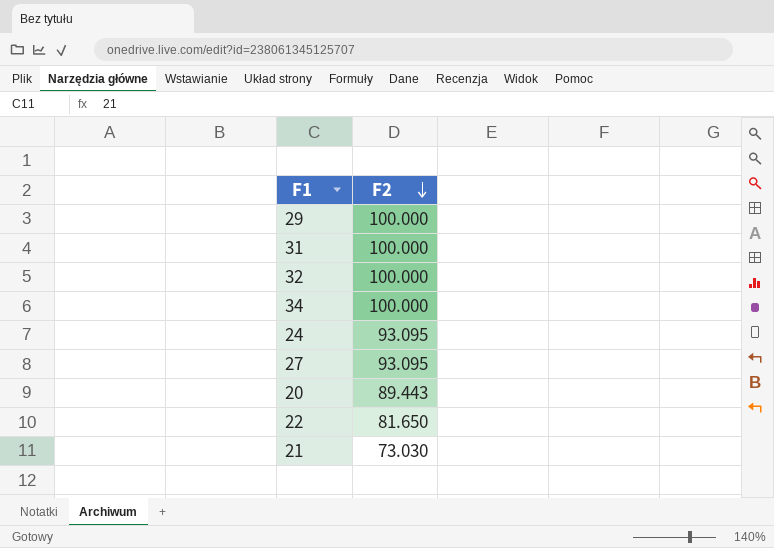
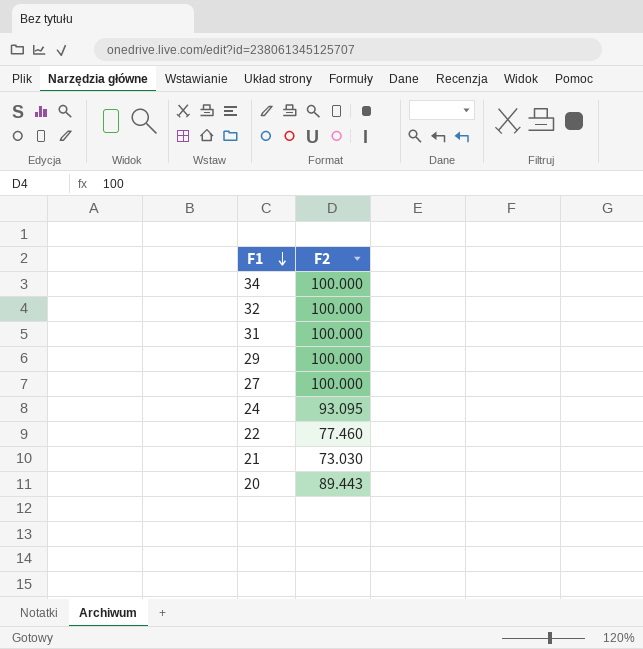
row order: F2 descending -> F1 descending
27 | F2: 93.095 -> 100.000
22 | F2: 81.650 -> 77.460

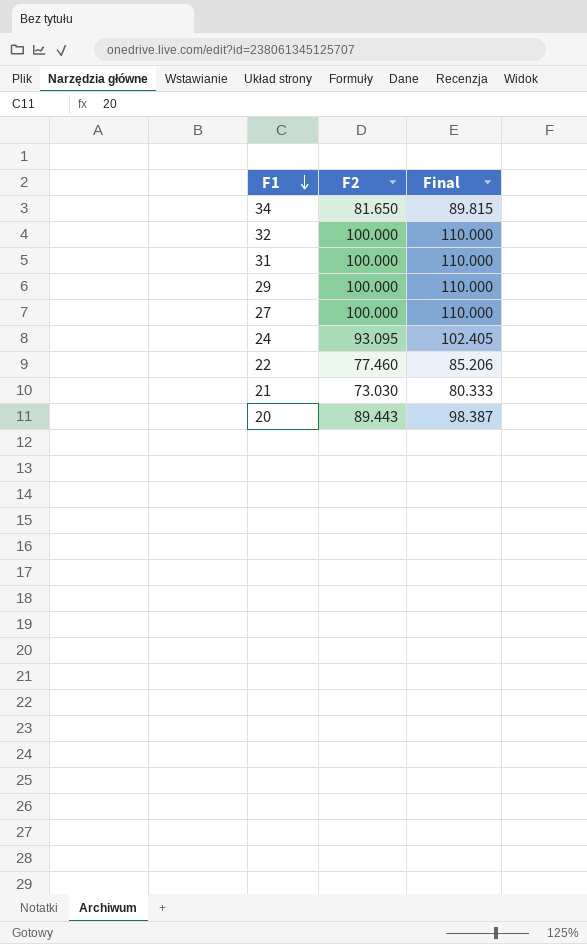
column Final | formula: none -> [F2] * 1.1
34 | F2: 100.000 -> 81.650

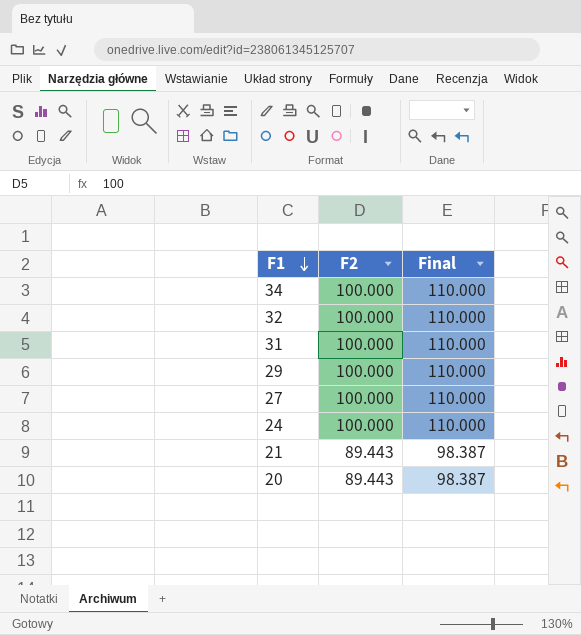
row 22: 77.460 | 85.206 -> none
34 | F2: 81.650 -> 100.000
34 | Final: 89.815 -> 110.000
24 | F2: 93.095 -> 100.000
24 | Final: 102.405 -> 110.000
21 | F2: 73.030 -> 89.443
21 | Final: 80.333 -> 98.387

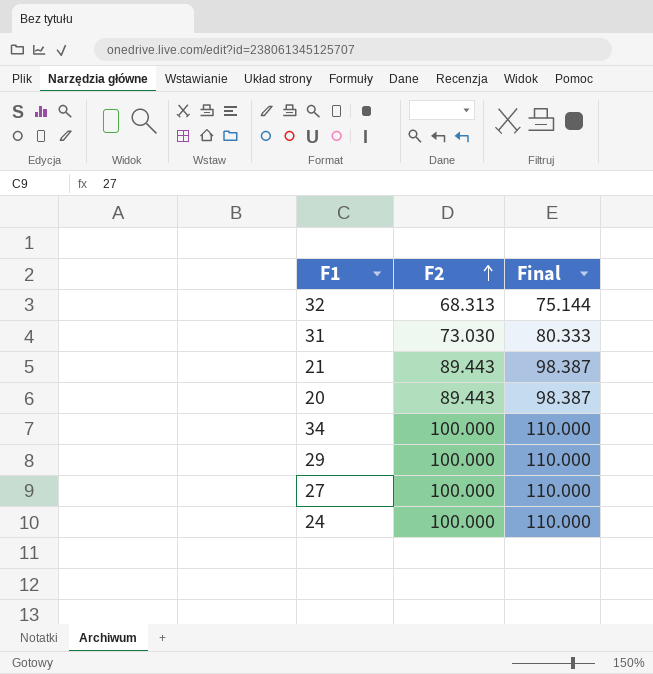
row order: F1 descending -> F2 ascending
32 | F2: 100.000 -> 68.313
32 | Final: 110.000 -> 75.144
31 | F2: 100.000 -> 73.030
31 | Final: 110.000 -> 80.333

